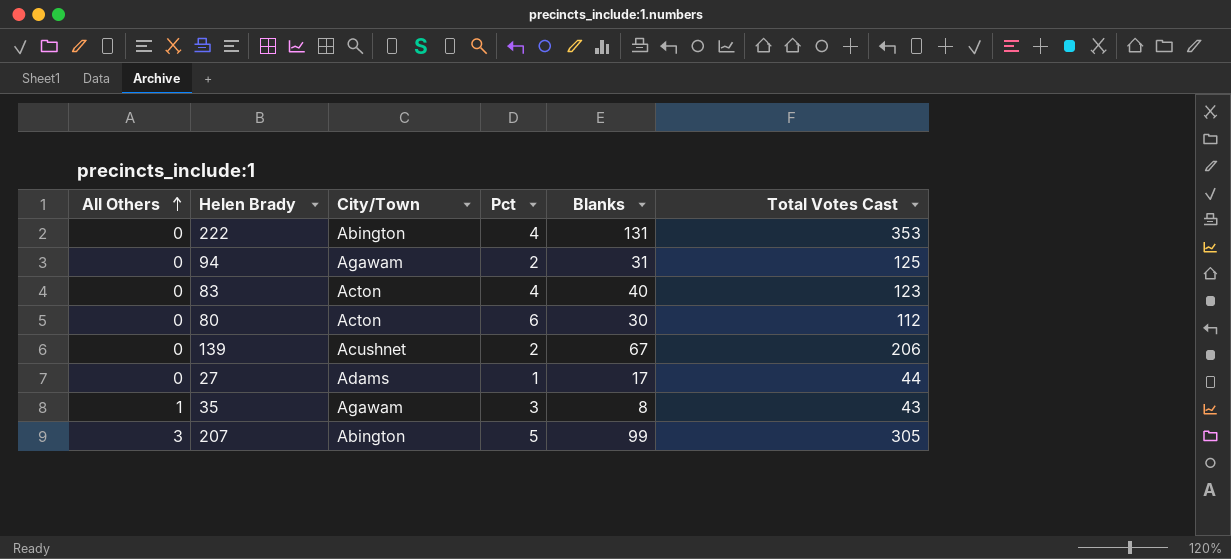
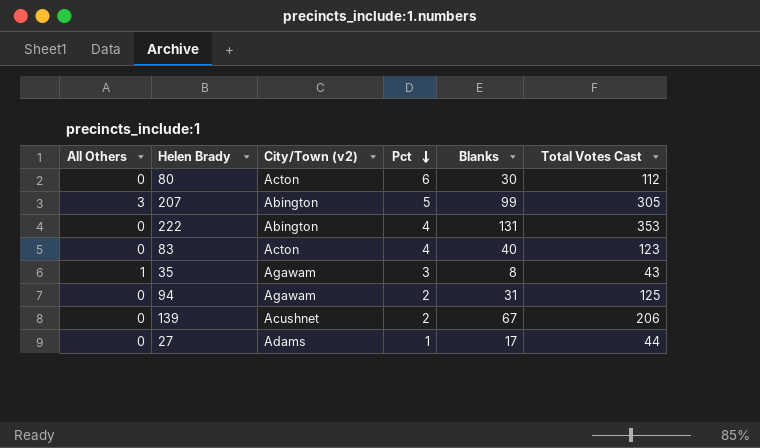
row order: All Others ascending -> Pct descending
column name: City/Town -> City/Town (v2)

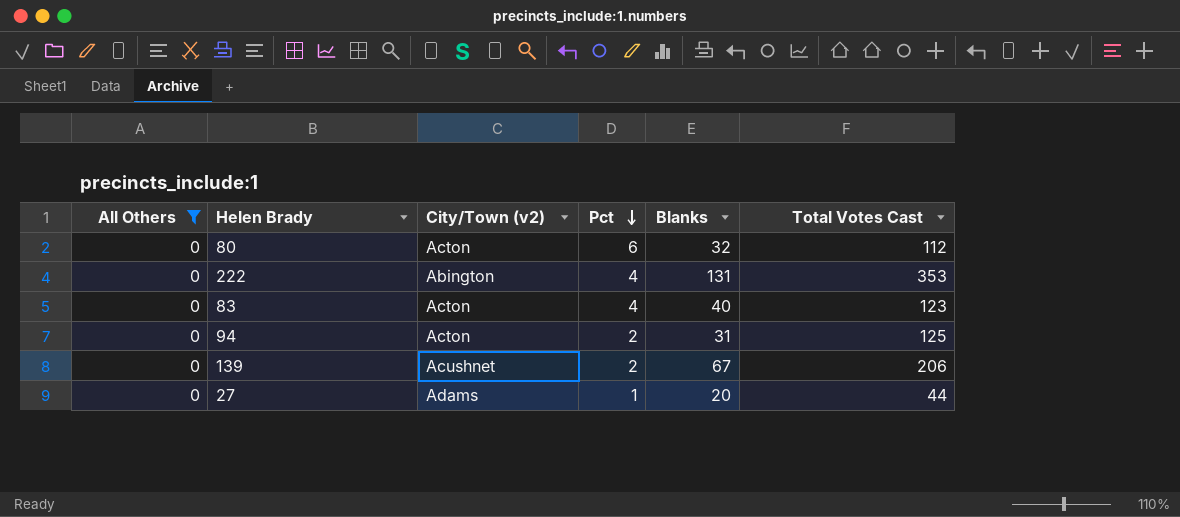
filter: none -> All Others = 0
80 | Blanks: 30 -> 32
94 | City/Town (v2): Agawam -> Acton
27 | Blanks: 17 -> 20

